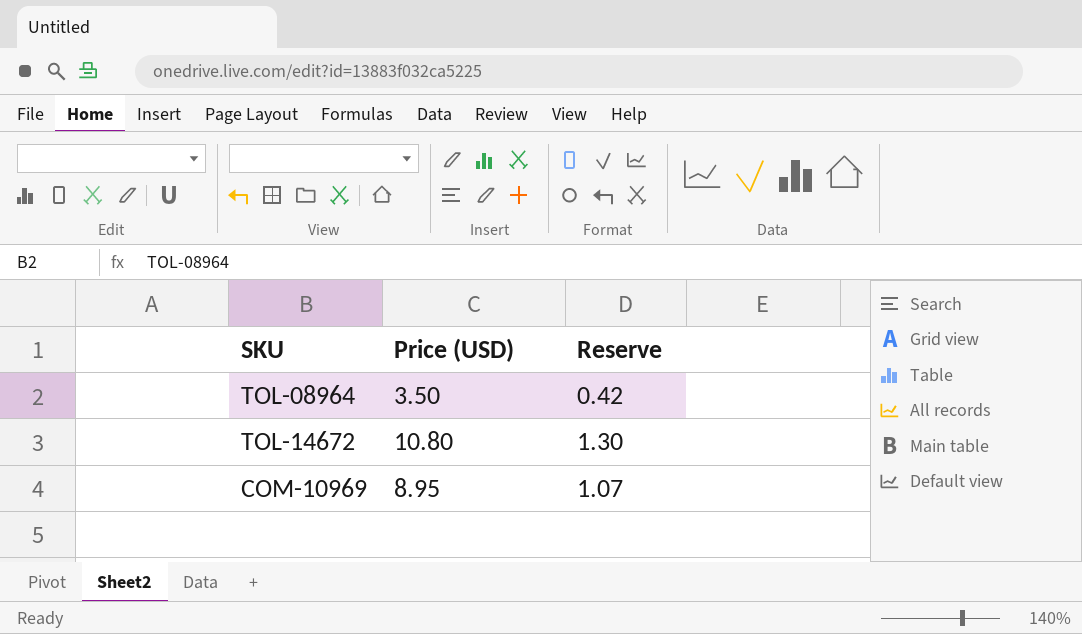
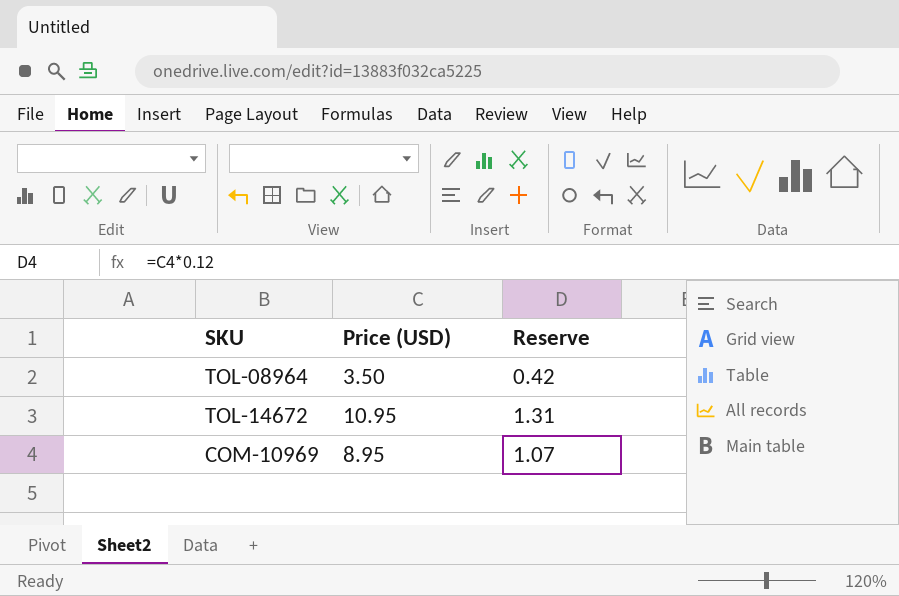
TOL-14672 | Price (USD): 10.80 -> 10.95
TOL-14672 | Reserve: 1.30 -> 1.31

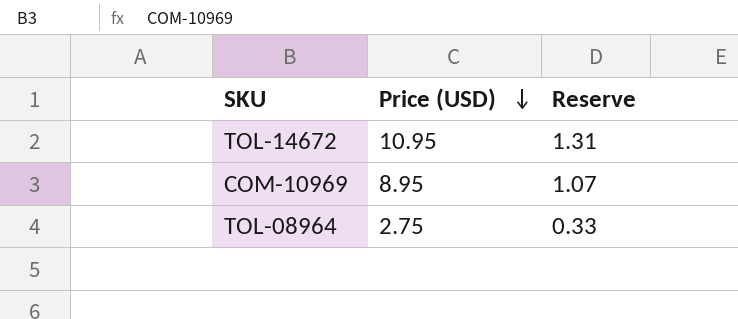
row order: none -> Price (USD) descending
TOL-08964 | Price (USD): 3.50 -> 2.75
TOL-08964 | Reserve: 0.42 -> 0.33

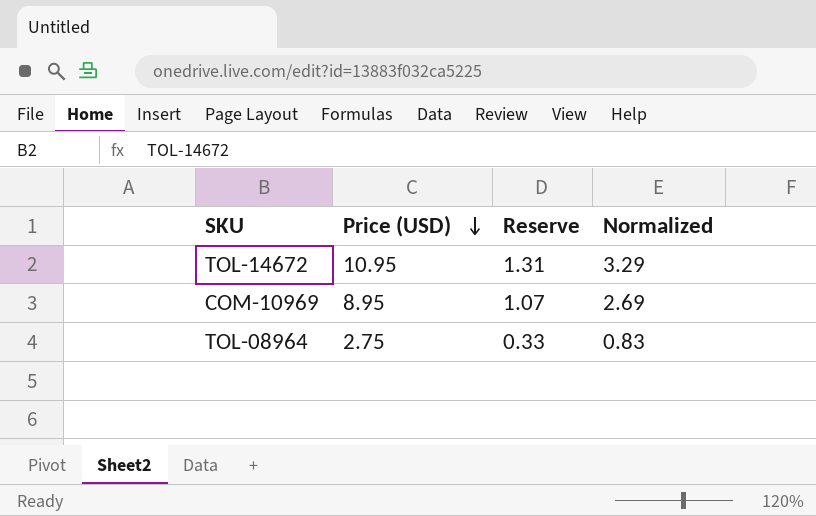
column Normalized | formula: none -> [Price (USD)] * 0.3

